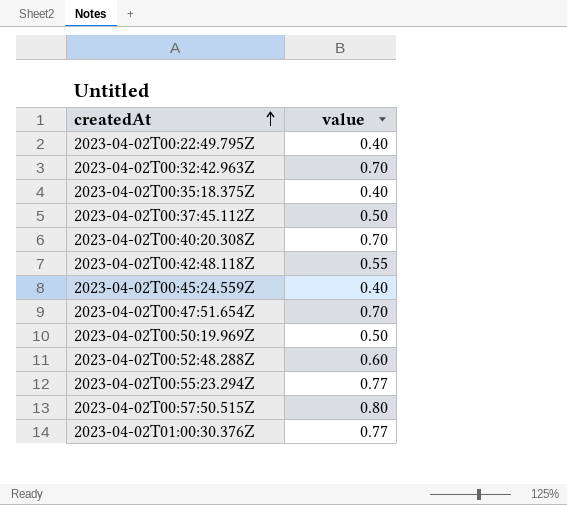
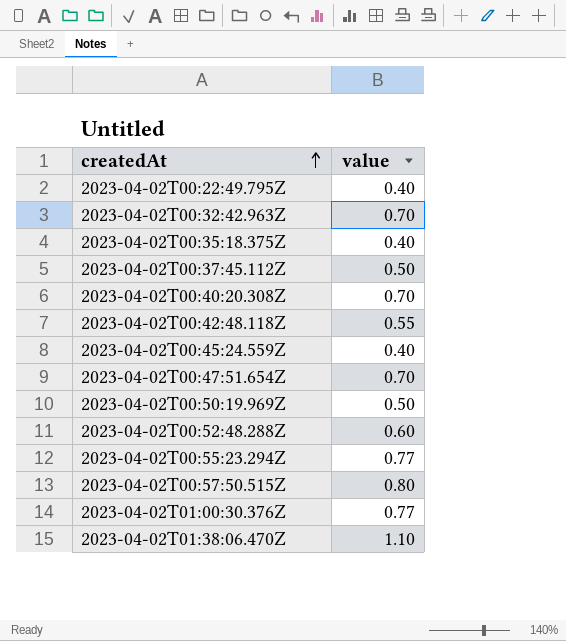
row 2023-04-02T01:38:06.470Z: none -> 1.10

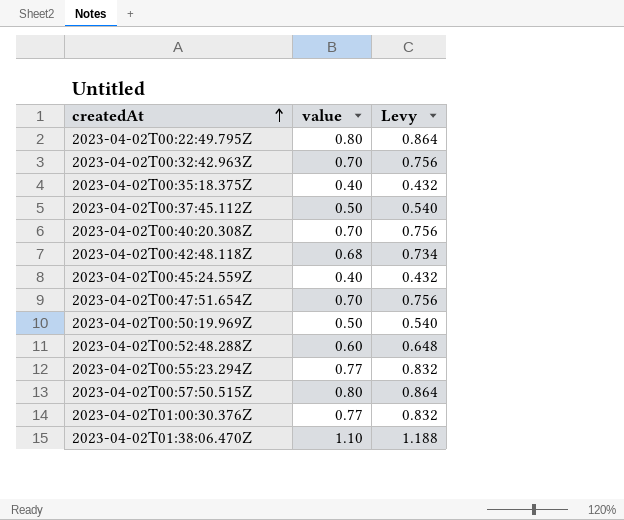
column Levy | formula: none -> [value] * 1.08
2023-04-02T00:22:49.795Z | value: 0.40 -> 0.80
2023-04-02T00:42:48.118Z | value: 0.55 -> 0.68

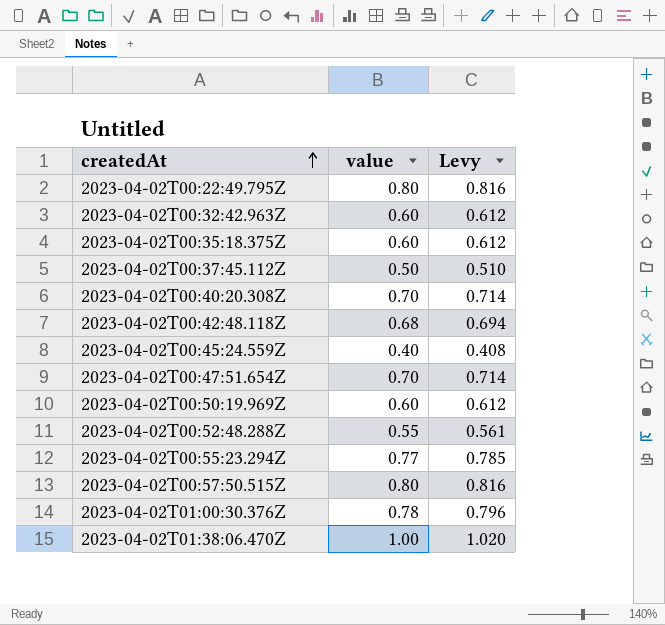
column Levy | formula: [value] * 1.08 -> [value] * 1.02
2023-04-02T00:32:42.963Z | value: 0.70 -> 0.60
2023-04-02T00:35:18.375Z | value: 0.40 -> 0.60
2023-04-02T00:50:19.969Z | value: 0.50 -> 0.60
2023-04-02T00:52:48.288Z | value: 0.60 -> 0.55
2023-04-02T01:00:30.376Z | value: 0.77 -> 0.78
2023-04-02T01:38:06.470Z | value: 1.10 -> 1.00

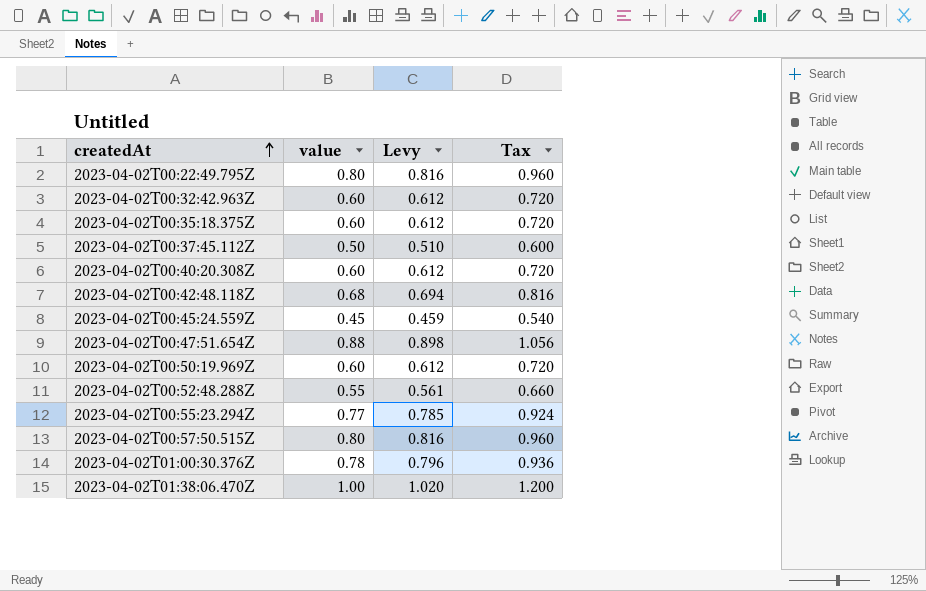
column Tax | formula: none -> [value] * 1.2
2023-04-02T00:40:20.308Z | value: 0.70 -> 0.60
2023-04-02T00:40:20.308Z | Levy: 0.714 -> 0.612
2023-04-02T00:45:24.559Z | value: 0.40 -> 0.45
2023-04-02T00:45:24.559Z | Levy: 0.408 -> 0.459
2023-04-02T00:47:51.654Z | value: 0.70 -> 0.88
2023-04-02T00:47:51.654Z | Levy: 0.714 -> 0.898

